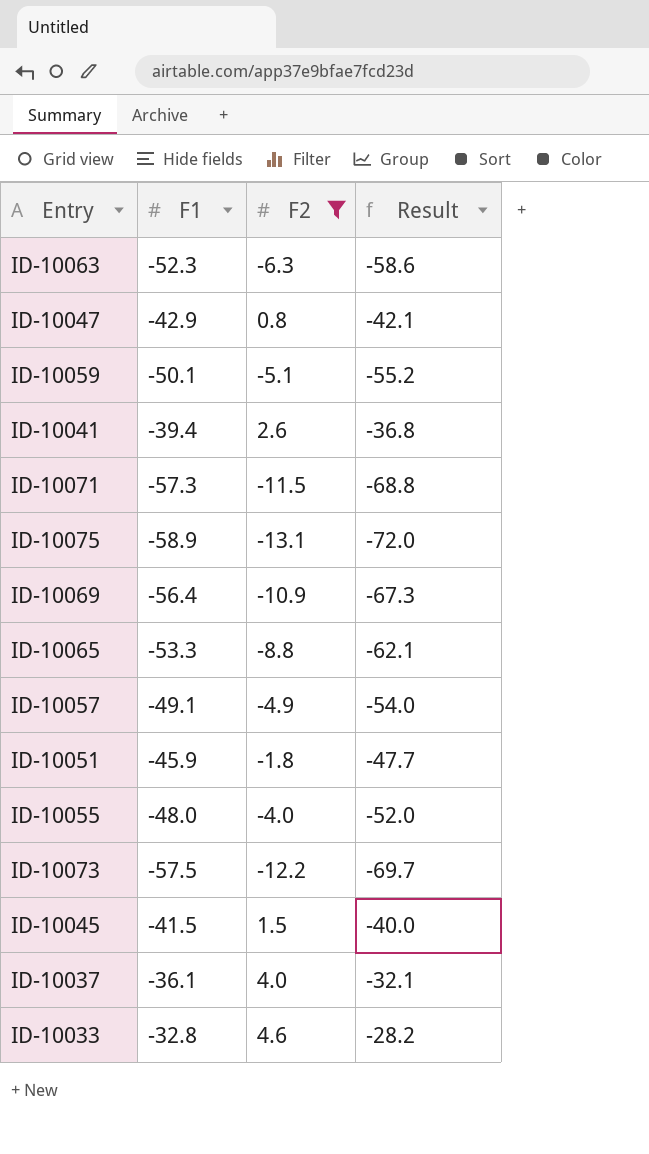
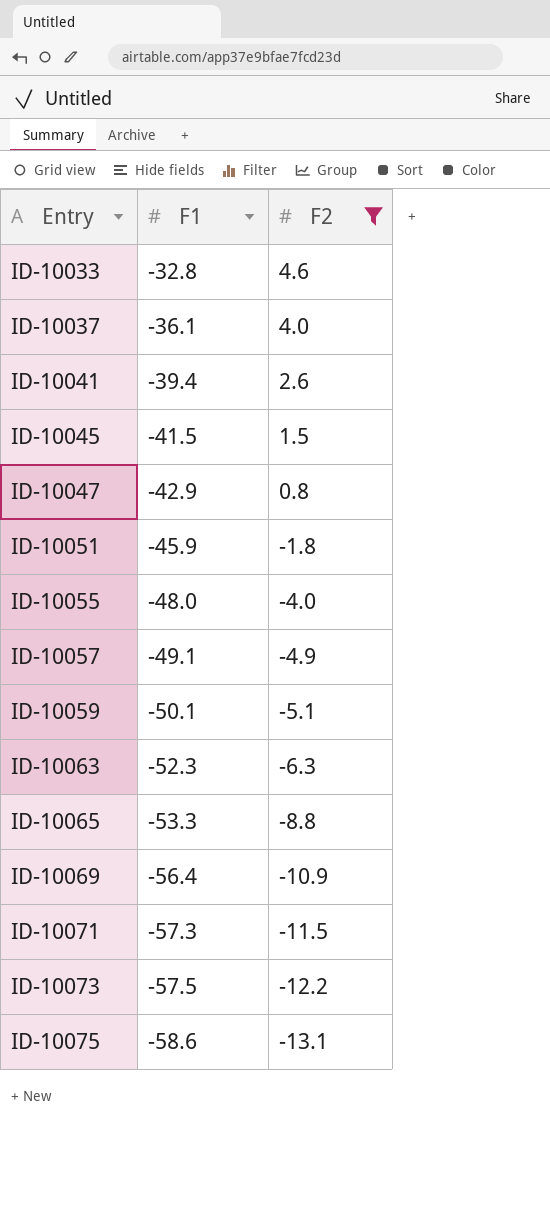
row order: none -> Entry ascending
column Result | formula: [F1] + [F2] -> none
ID-10075 | F1: -58.9 -> -58.6

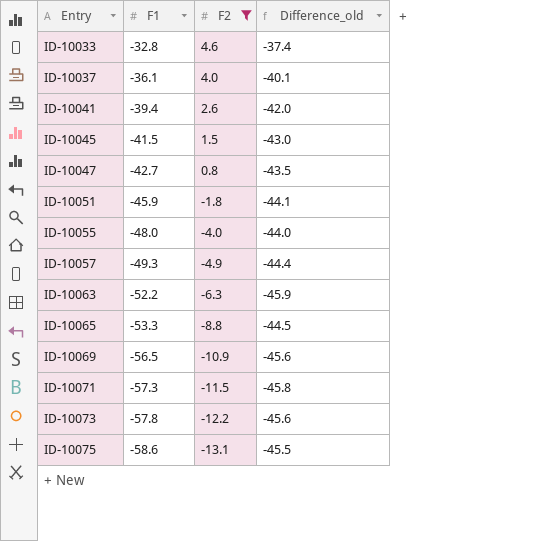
column Difference_old | formula: none -> [F1] - [F2]
row ID-10059: -50.1 | -5.1 -> none
ID-10047 | F1: -42.9 -> -42.7
ID-10057 | F1: -49.1 -> -49.3
ID-10063 | F1: -52.3 -> -52.2
ID-10069 | F1: -56.4 -> -56.5
ID-10073 | F1: -57.5 -> -57.8

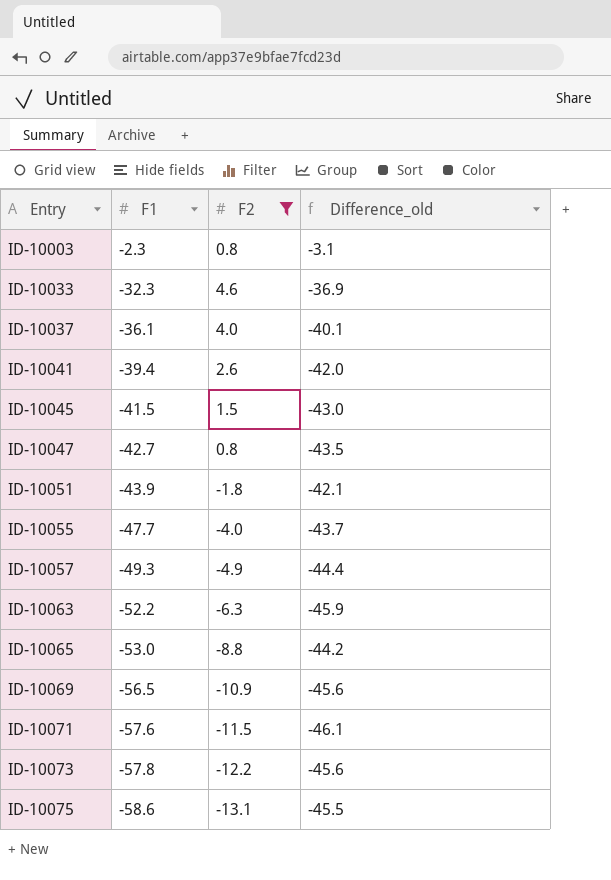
row ID-10003: none -> -2.3 | 0.8 | -3.1
ID-10033 | F1: -32.8 -> -32.3
ID-10033 | Difference_old: -37.4 -> -36.9
ID-10051 | F1: -45.9 -> -43.9
ID-10051 | Difference_old: -44.1 -> -42.1
ID-10055 | F1: -48.0 -> -47.7
ID-10055 | Difference_old: -44.0 -> -43.7
ID-10065 | F1: -53.3 -> -53.0
ID-10065 | Difference_old: -44.5 -> -44.2
ID-10071 | F1: -57.3 -> -57.6
ID-10071 | Difference_old: -45.8 -> -46.1

